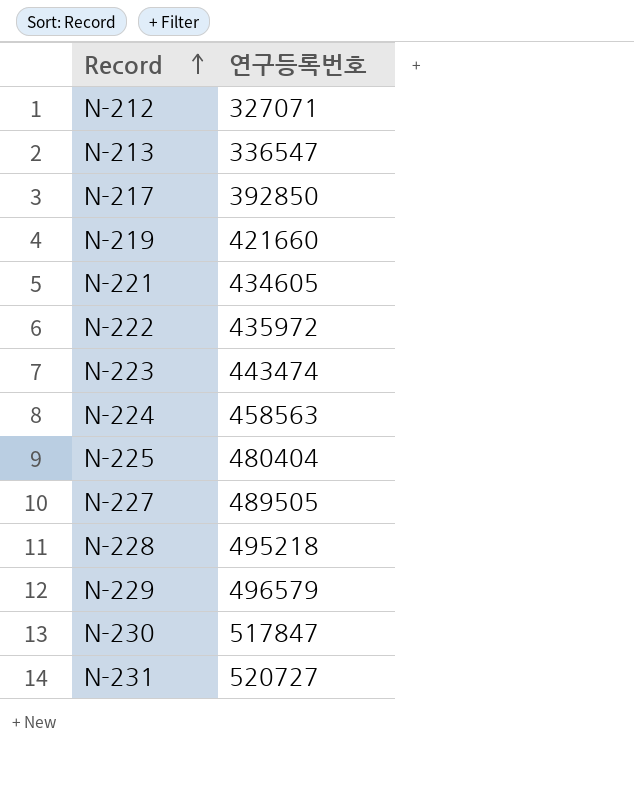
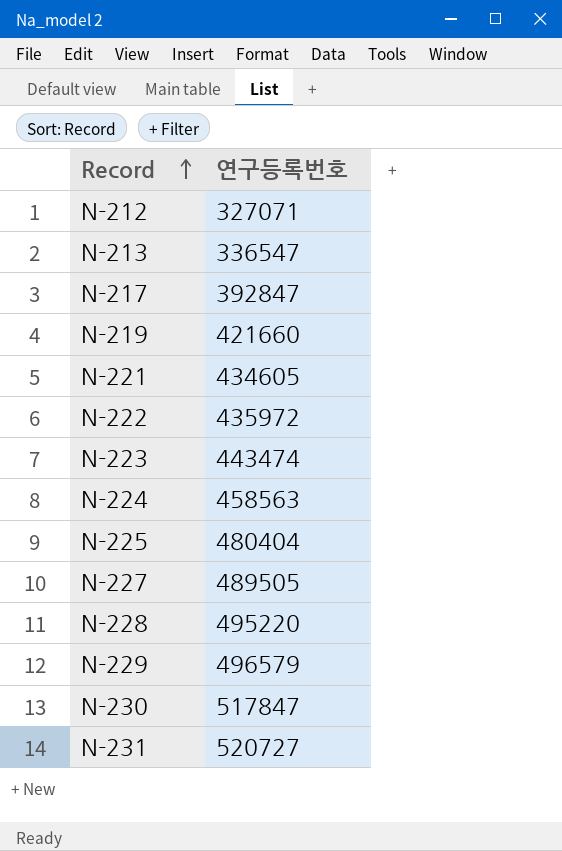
N-217 | 연구등록번호: 392850 -> 392847
N-228 | 연구등록번호: 495218 -> 495220

